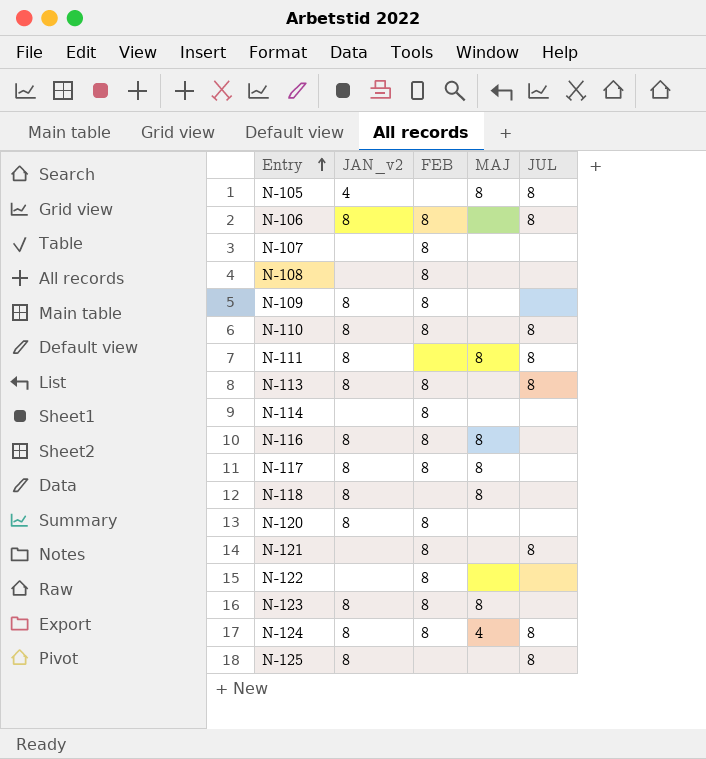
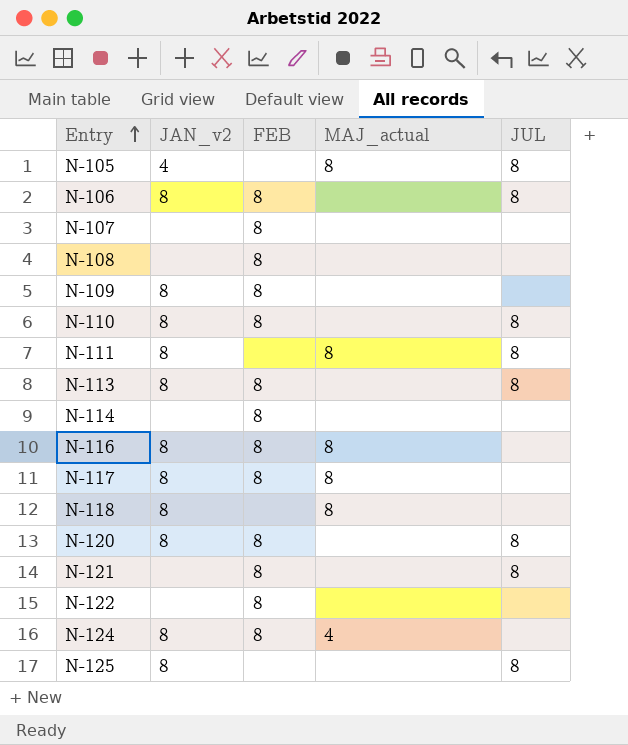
column name: MAJ -> MAJ_actual
row N-123: 8 | 8 | 8 | none -> none
N-120 | JUL: none -> 8
N-124 | JUL: 8 -> none

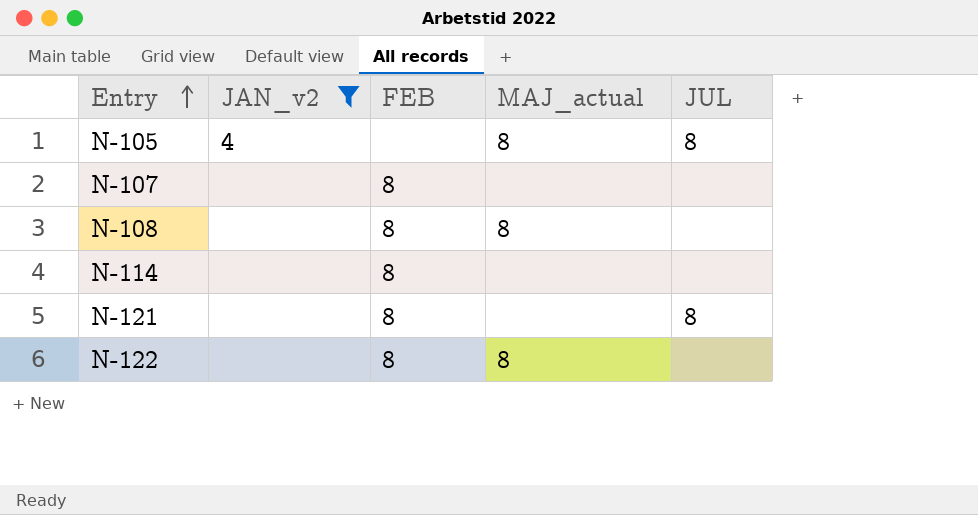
filter: none -> JAN_v2 != 8
N-108 | MAJ_actual: none -> 8
N-122 | MAJ_actual: none -> 8

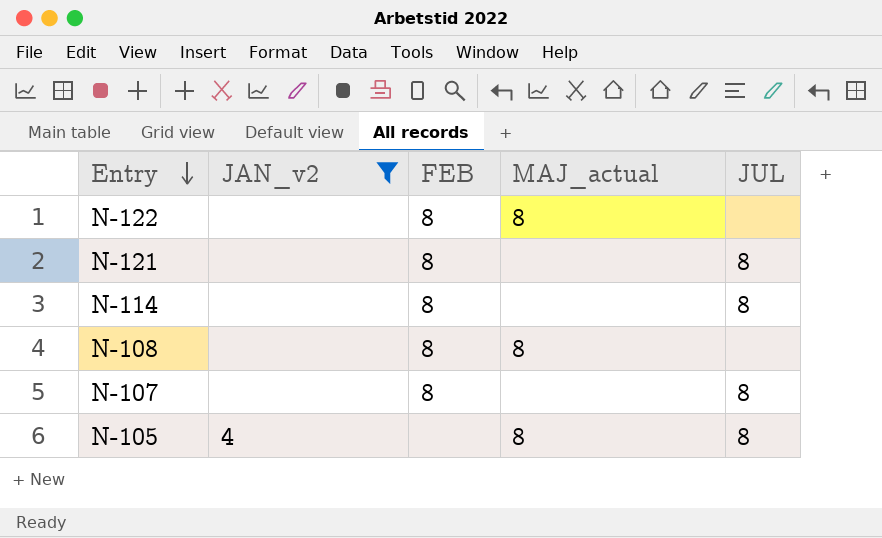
row order: Entry ascending -> Entry descending
N-114 | JUL: none -> 8
N-107 | JUL: none -> 8

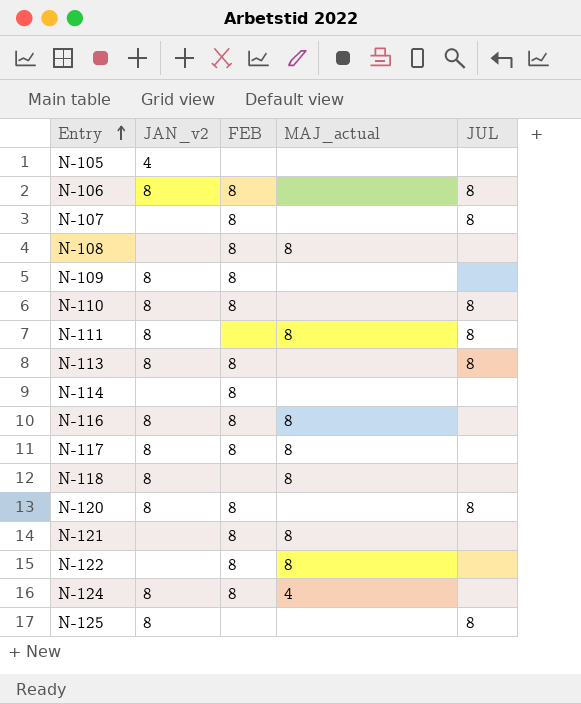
filter: JAN_v2 != 8 -> none
row order: Entry descending -> Entry ascending
N-105 | MAJ_actual: 8 -> none
N-105 | JUL: 8 -> none
N-114 | JUL: 8 -> none
N-121 | MAJ_actual: none -> 8
N-121 | JUL: 8 -> none

